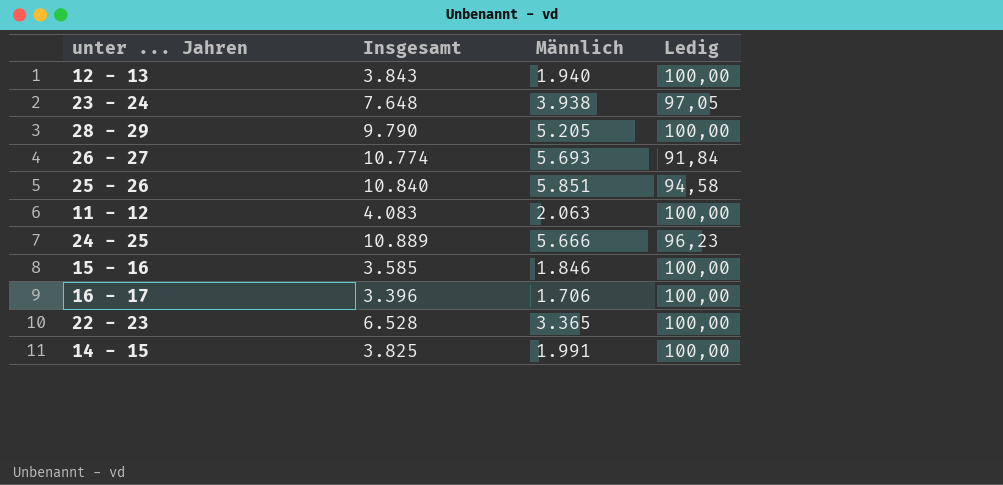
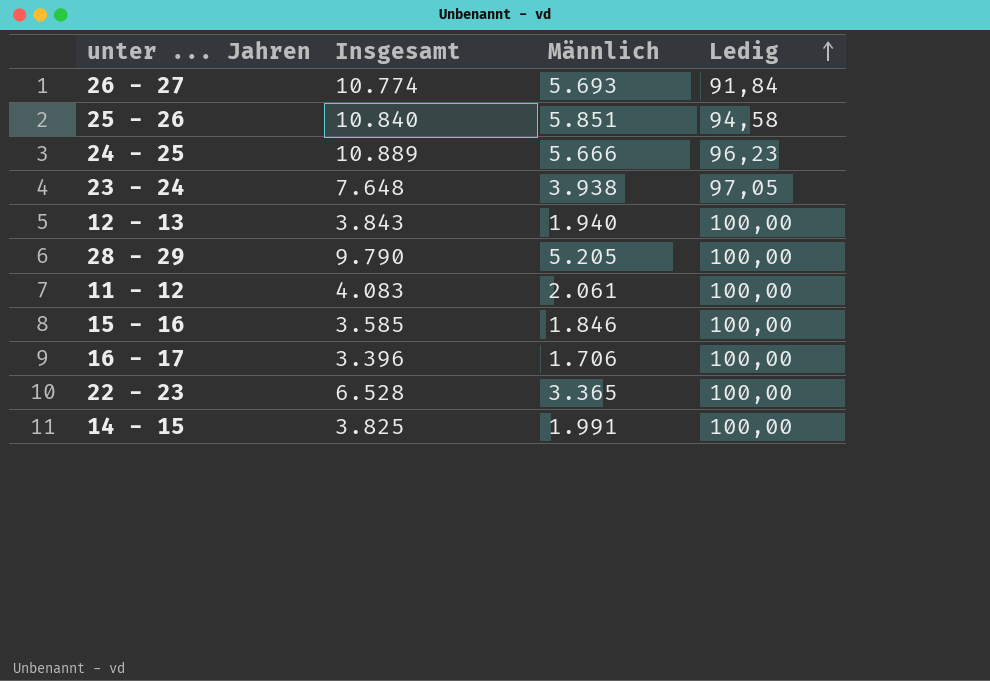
row order: none -> Ledig ascending
11 - 12 | Männlich: 2.063 -> 2.061

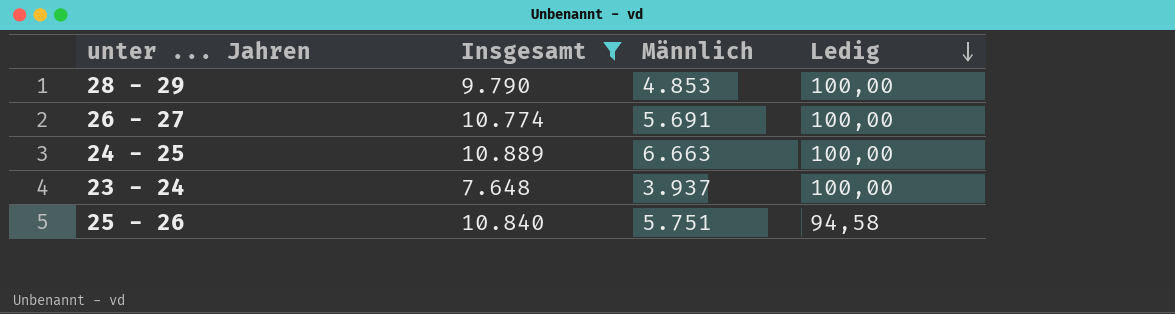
filter: none -> Insgesamt >= 7.648
row order: Ledig ascending -> Ledig descending
28 - 29 | Männlich: 5.205 -> 4.853
26 - 27 | Männlich: 5.693 -> 5.691
26 - 27 | Ledig: 91,84 -> 100,00
24 - 25 | Männlich: 5.666 -> 6.663
24 - 25 | Ledig: 96,23 -> 100,00
23 - 24 | Männlich: 3.938 -> 3.937
23 - 24 | Ledig: 97,05 -> 100,00
25 - 26 | Männlich: 5.851 -> 5.751

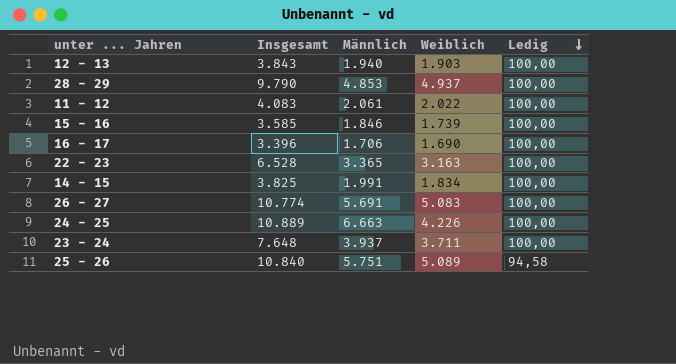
filter: Insgesamt >= 7.648 -> none
column Weiblich | formula: none -> [Insgesamt] - [Männlich]

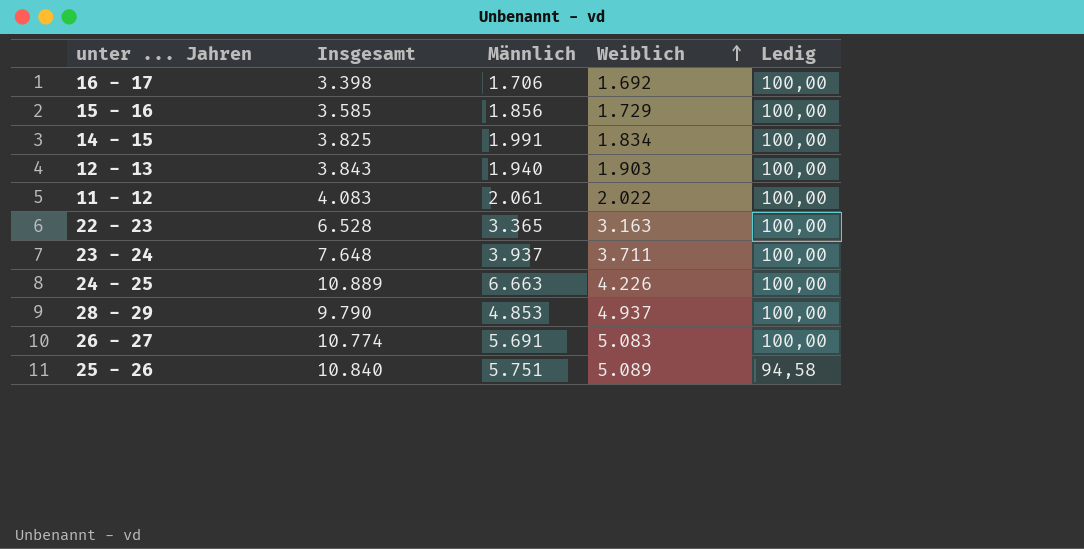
row order: Ledig descending -> Weiblich ascending
16 - 17 | Insgesamt: 3.396 -> 3.398
16 - 17 | Weiblich: 1.690 -> 1.692
15 - 16 | Männlich: 1.846 -> 1.856
15 - 16 | Weiblich: 1.739 -> 1.729

